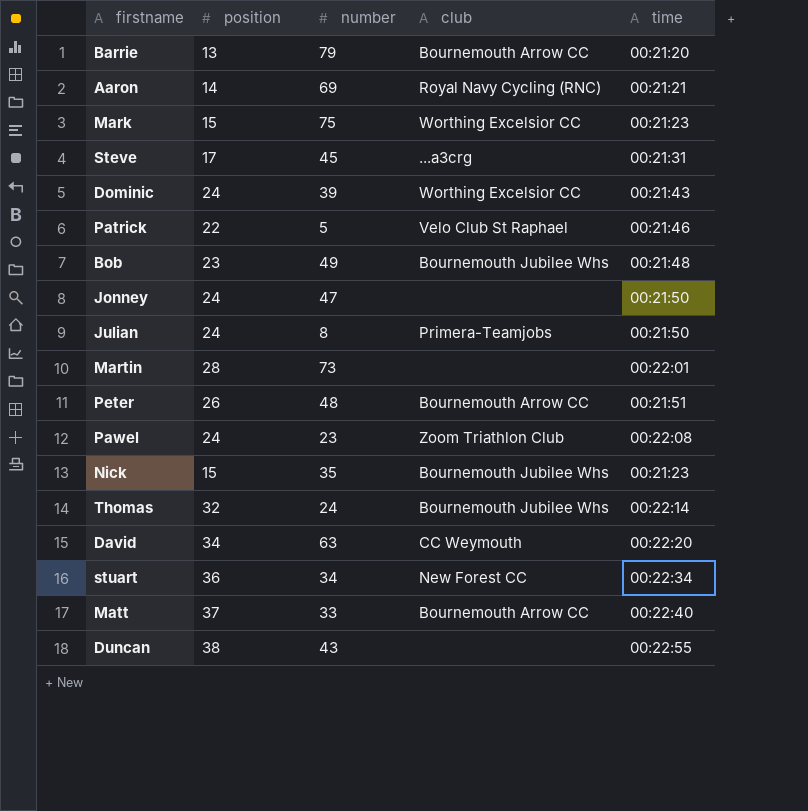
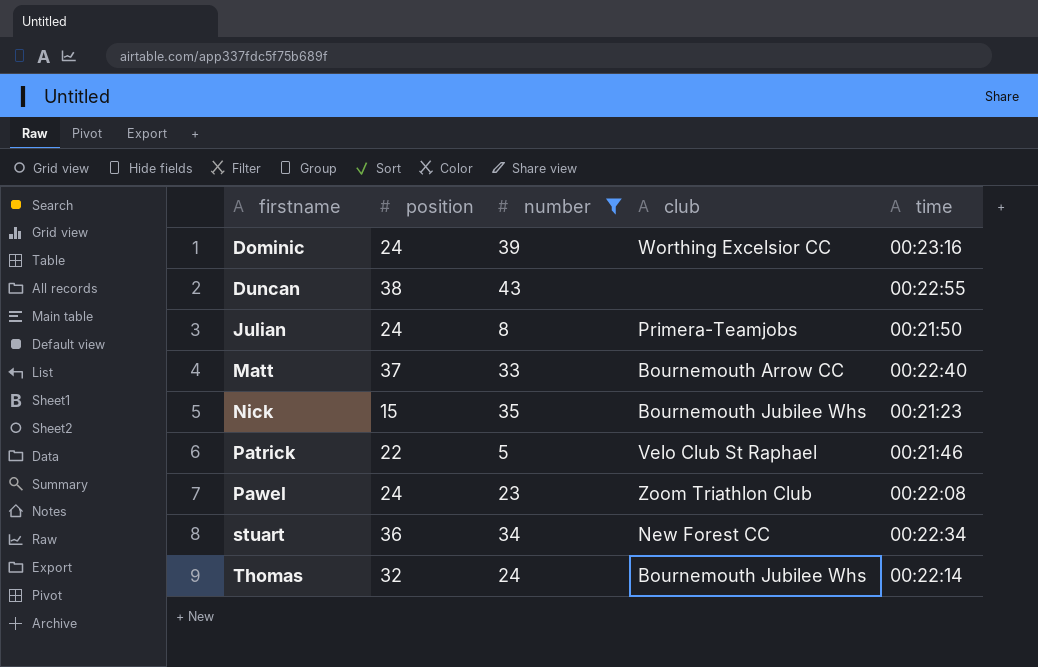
filter: none -> number <= 43
row order: none -> firstname ascending
Dominic | time: 00:21:43 -> 00:23:16

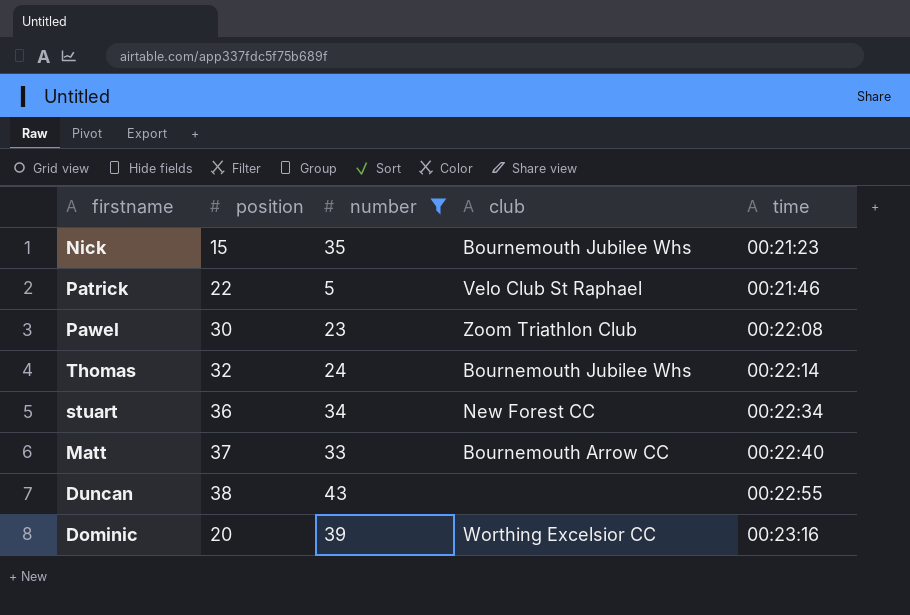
row order: firstname ascending -> time ascending
row Julian: 24 | 8 | Primera-Teamjobs | 00:21:50 -> none
Pawel | position: 24 -> 30
Dominic | position: 24 -> 20

